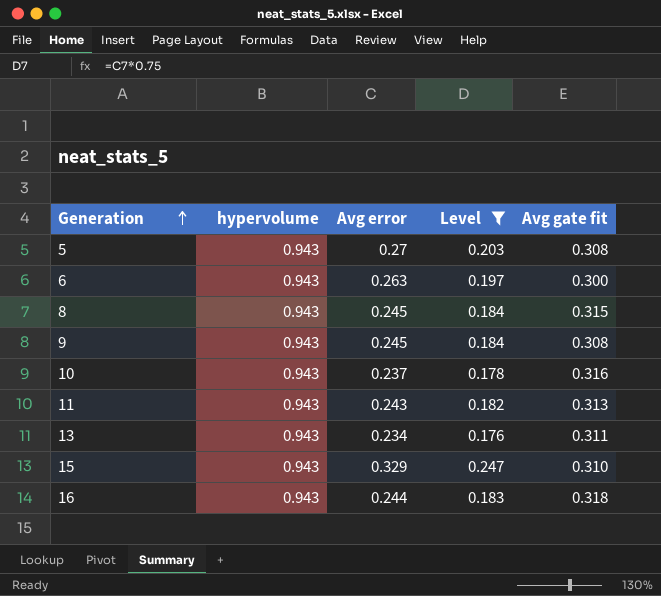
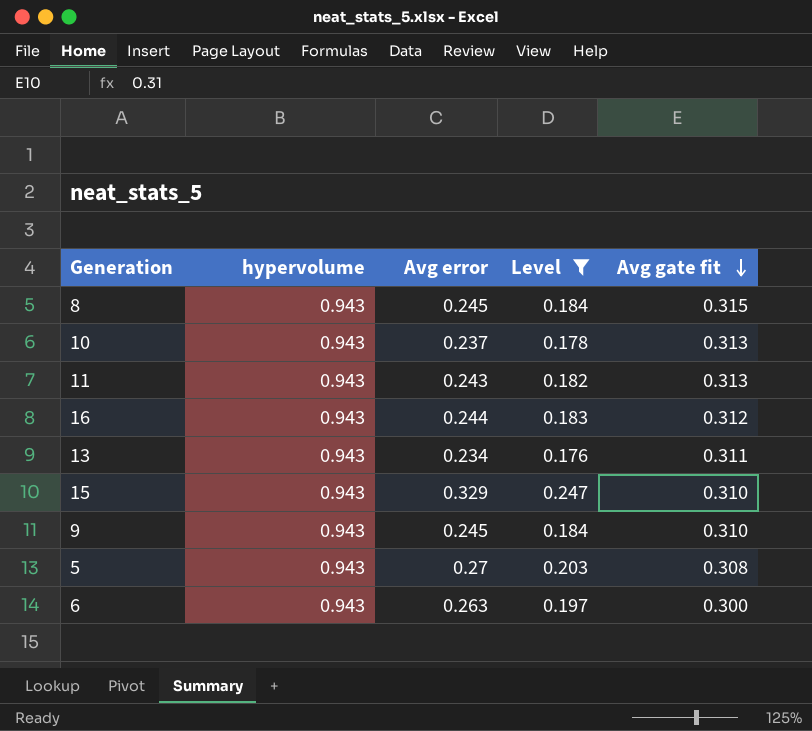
row order: Generation ascending -> Avg gate fit descending
10 | Avg gate fit: 0.316 -> 0.313
16 | Avg gate fit: 0.318 -> 0.312
9 | Avg gate fit: 0.308 -> 0.310

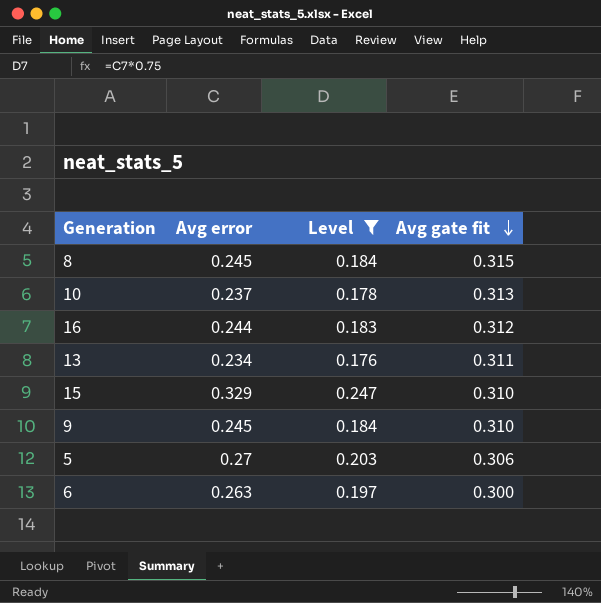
column hypervolume | position: 2 -> none
row 11: 0.943 | 0.243 | 0.182 | 0.313 -> none
5 | Avg gate fit: 0.308 -> 0.306

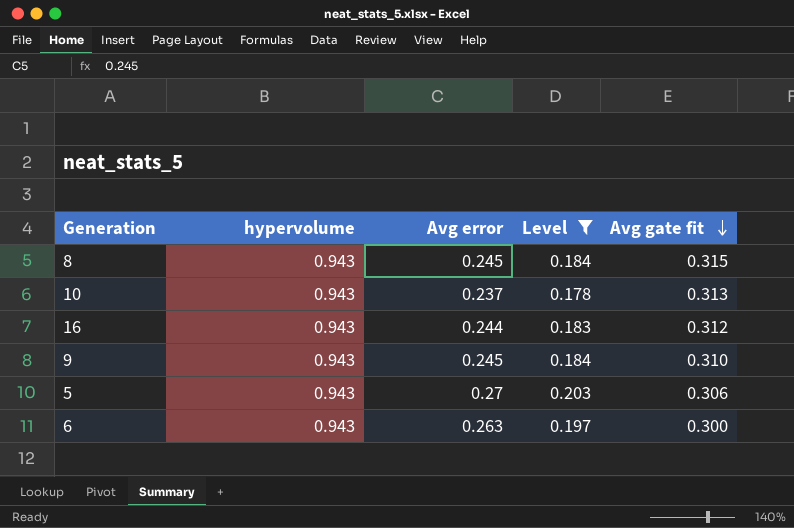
column hypervolume | position: none -> 2
row 13: 0.234 | 0.176 | 0.311 -> none
row 15: 0.329 | 0.247 | 0.310 -> none

